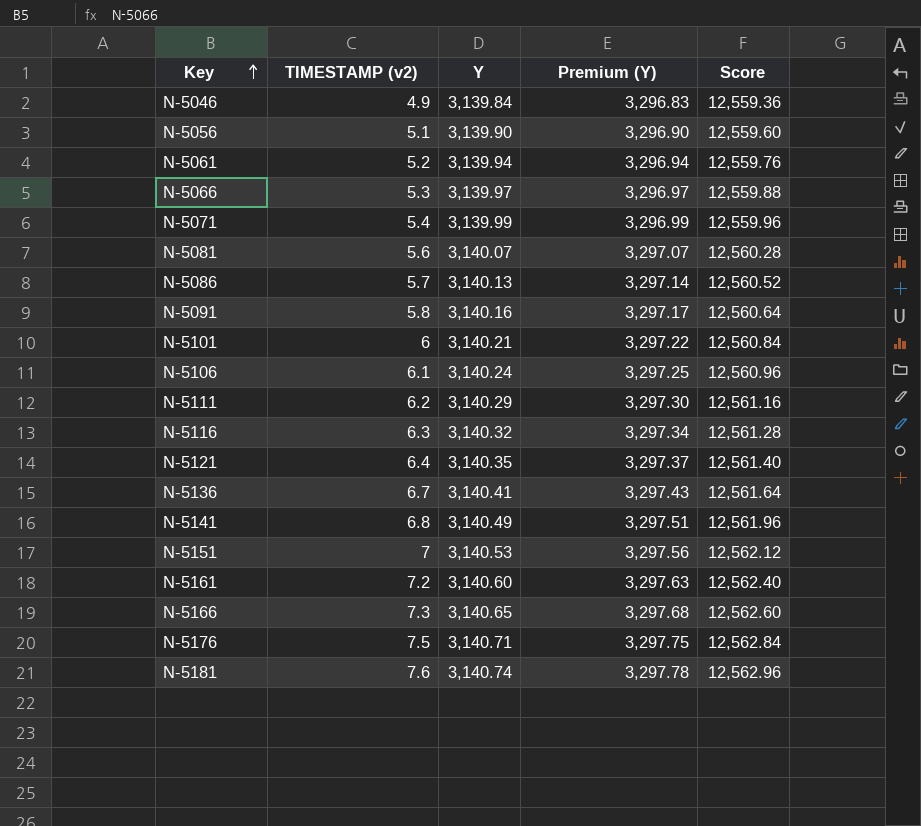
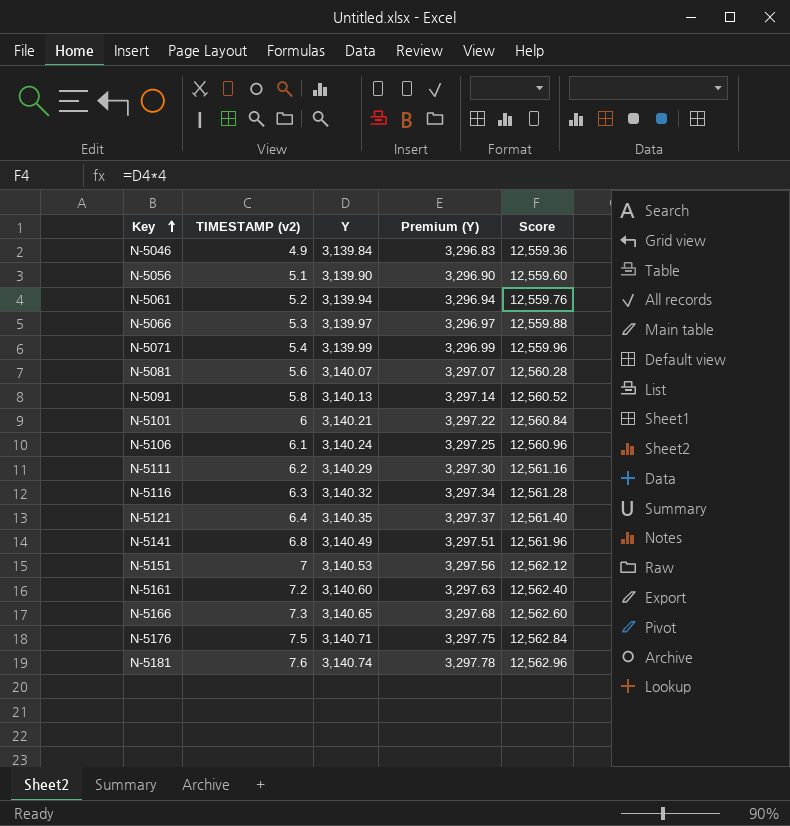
row N-5086: 5.7 | 3,140.13 | 3,297.14 | 12,560.52 -> none
row N-5136: 6.7 | 3,140.41 | 3,297.43 | 12,561.64 -> none
N-5091 | Y: 3,140.16 -> 3,140.13
N-5091 | Premium (Y): 3,297.17 -> 3,297.14
N-5091 | Score: 12,560.64 -> 12,560.52

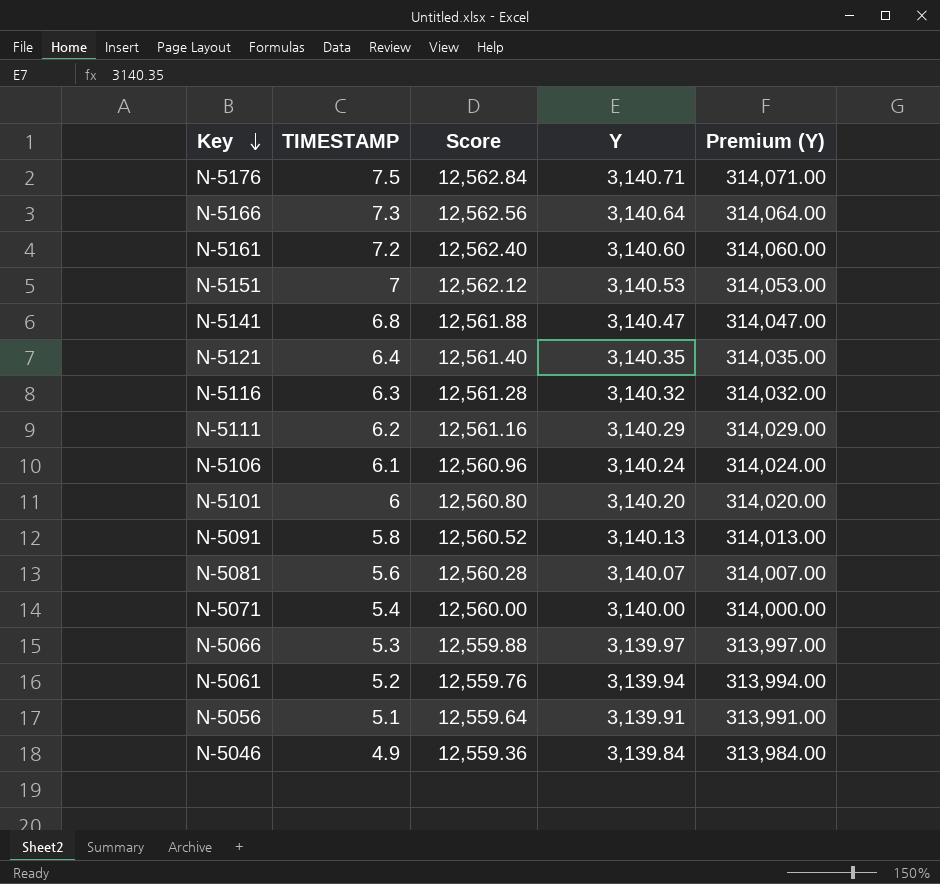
row order: Key ascending -> Key descending
column name: TIMESTAMP (v2) -> TIMESTAMP
column Score | position: 5 -> 3
column Premium (Y) | formula: [Y] * 1.05 -> [Y] * 100
row N-5181: 7.6 | 3,140.74 | 3,297.78 | 12,562.96 -> none
N-5166 | Score: 12,562.60 -> 12,562.56
N-5166 | Y: 3,140.65 -> 3,140.64
N-5141 | Score: 12,561.96 -> 12,561.88
N-5141 | Y: 3,140.49 -> 3,140.47
N-5101 | Score: 12,560.84 -> 12,560.80
N-5101 | Y: 3,140.21 -> 3,140.20
N-5071 | Score: 12,559.96 -> 12,560.00
N-5071 | Y: 3,139.99 -> 3,140.00
N-5056 | Score: 12,559.60 -> 12,559.64
N-5056 | Y: 3,139.90 -> 3,139.91

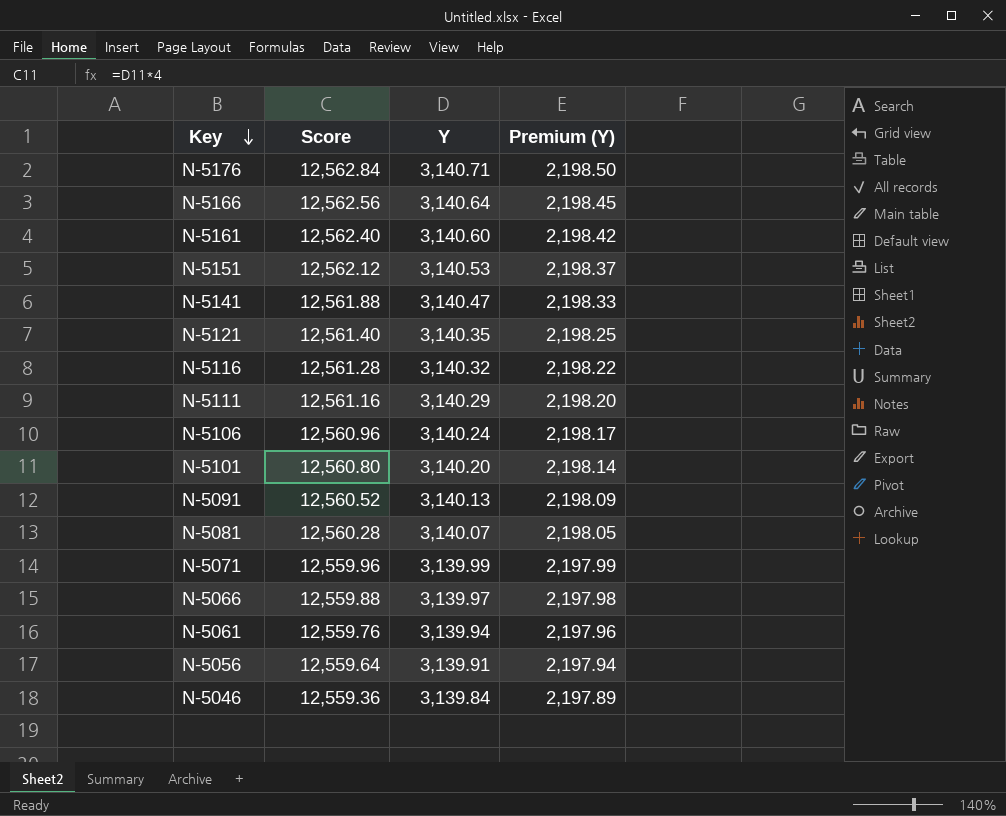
column TIMESTAMP | position: 2 -> none
column Premium (Y) | formula: [Y] * 100 -> [Y] * 0.7
N-5071 | Score: 12,560.00 -> 12,559.96
N-5071 | Y: 3,140.00 -> 3,139.99

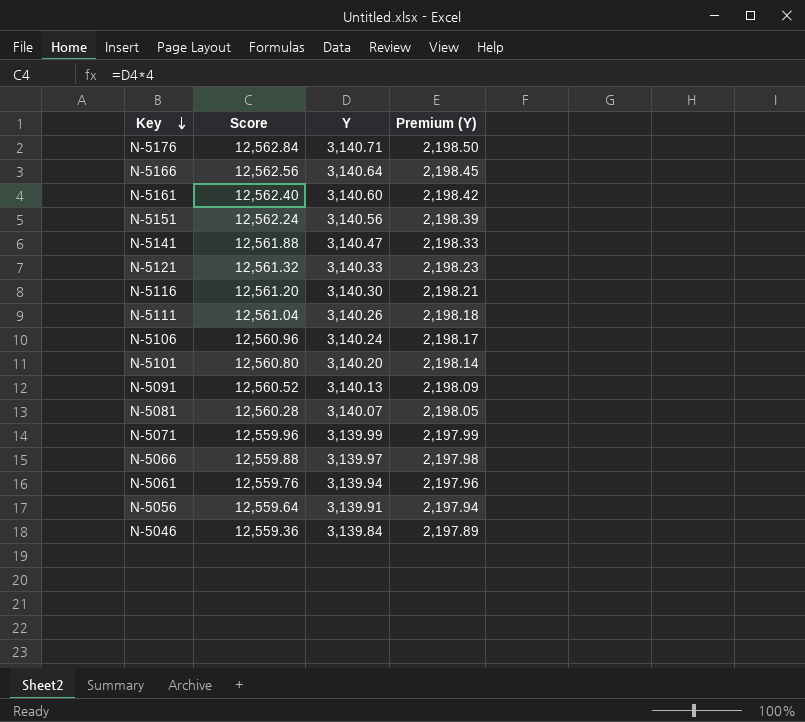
N-5151 | Score: 12,562.12 -> 12,562.24
N-5151 | Y: 3,140.53 -> 3,140.56
N-5151 | Premium (Y): 2,198.37 -> 2,198.39
N-5121 | Score: 12,561.40 -> 12,561.32
N-5121 | Y: 3,140.35 -> 3,140.33
N-5121 | Premium (Y): 2,198.25 -> 2,198.23
N-5116 | Score: 12,561.28 -> 12,561.20
N-5116 | Y: 3,140.32 -> 3,140.30
N-5116 | Premium (Y): 2,198.22 -> 2,198.21
N-5111 | Score: 12,561.16 -> 12,561.04
N-5111 | Y: 3,140.29 -> 3,140.26
N-5111 | Premium (Y): 2,198.20 -> 2,198.18

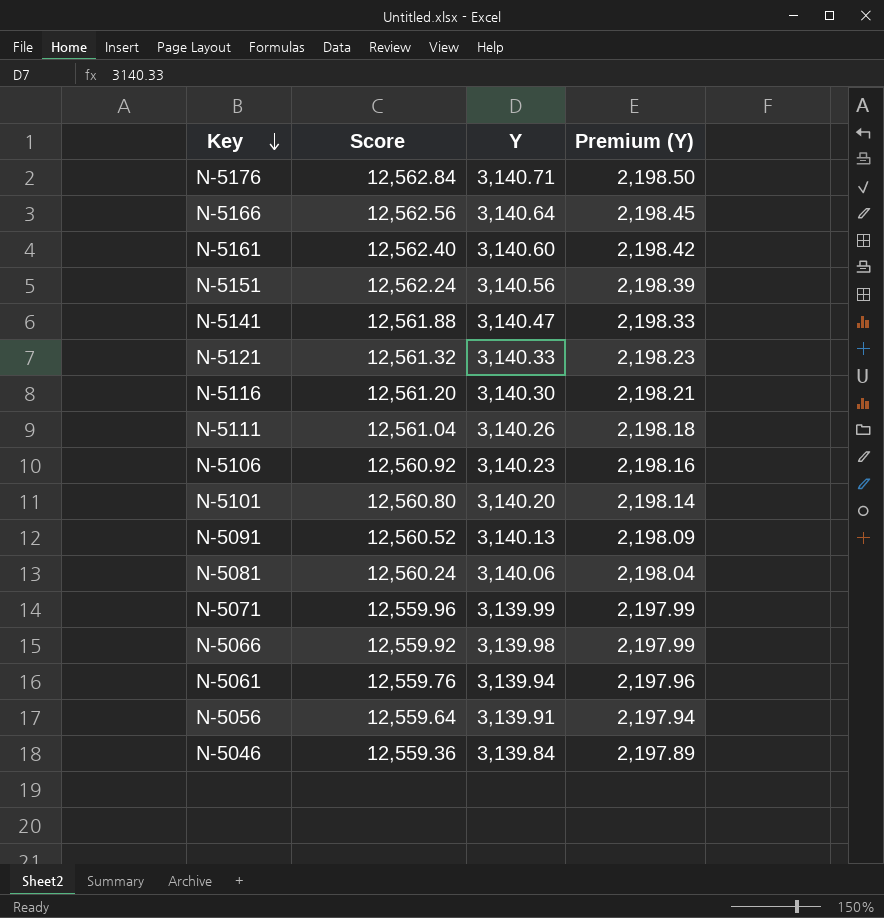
N-5106 | Score: 12,560.96 -> 12,560.92
N-5106 | Y: 3,140.24 -> 3,140.23
N-5106 | Premium (Y): 2,198.17 -> 2,198.16
N-5081 | Score: 12,560.28 -> 12,560.24
N-5081 | Y: 3,140.07 -> 3,140.06
N-5081 | Premium (Y): 2,198.05 -> 2,198.04
N-5066 | Score: 12,559.88 -> 12,559.92
N-5066 | Y: 3,139.97 -> 3,139.98
N-5066 | Premium (Y): 2,197.98 -> 2,197.99

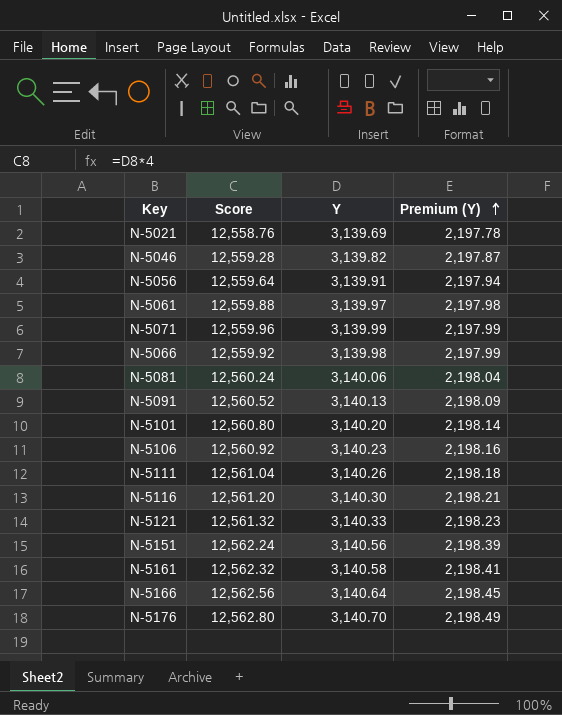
row order: Key descending -> Premium (Y) ascending
row N-5141: 12,561.88 | 3,140.47 | 2,198.33 -> none
row N-5021: none -> 12,558.76 | 3,139.69 | 2,197.78
N-5046 | Score: 12,559.36 -> 12,559.28
N-5046 | Y: 3,139.84 -> 3,139.82
N-5046 | Premium (Y): 2,197.89 -> 2,197.87
N-5061 | Score: 12,559.76 -> 12,559.88
N-5061 | Y: 3,139.94 -> 3,139.97
N-5061 | Premium (Y): 2,197.96 -> 2,197.98
N-5161 | Score: 12,562.40 -> 12,562.32
N-5161 | Y: 3,140.60 -> 3,140.58
N-5161 | Premium (Y): 2,198.42 -> 2,198.41
N-5176 | Score: 12,562.84 -> 12,562.80
N-5176 | Y: 3,140.71 -> 3,140.70
N-5176 | Premium (Y): 2,198.50 -> 2,198.49

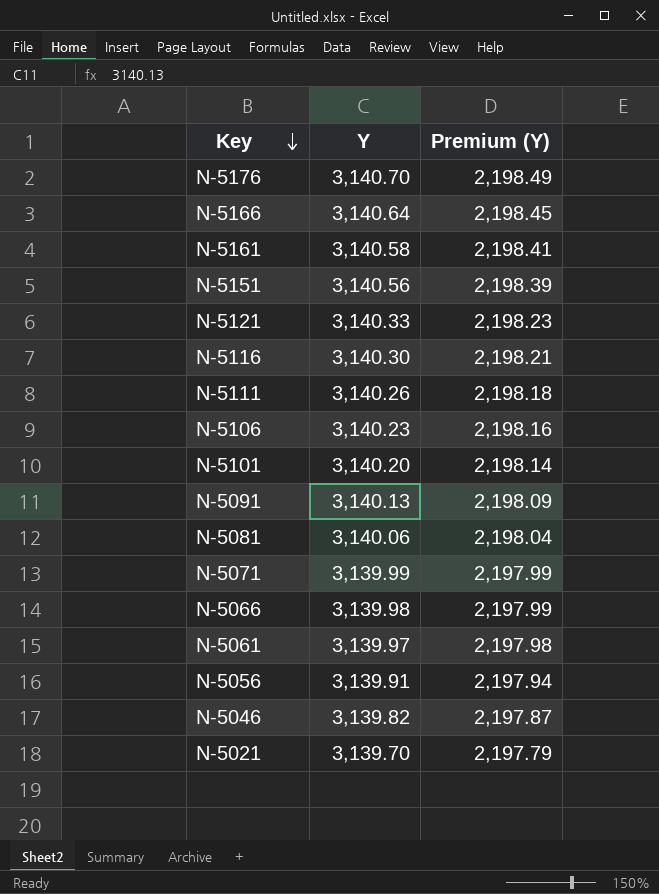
row order: Premium (Y) ascending -> Key descending
column Score | formula: [Y] * 4 -> none
N-5021 | Y: 3,139.69 -> 3,139.70
N-5021 | Premium (Y): 2,197.78 -> 2,197.79

